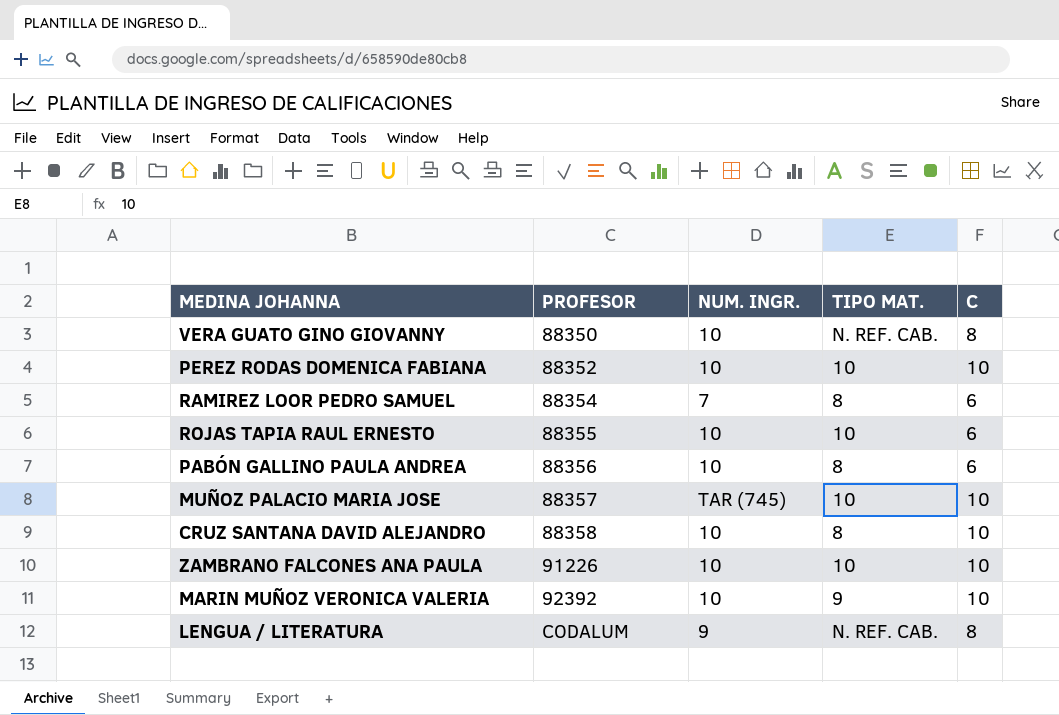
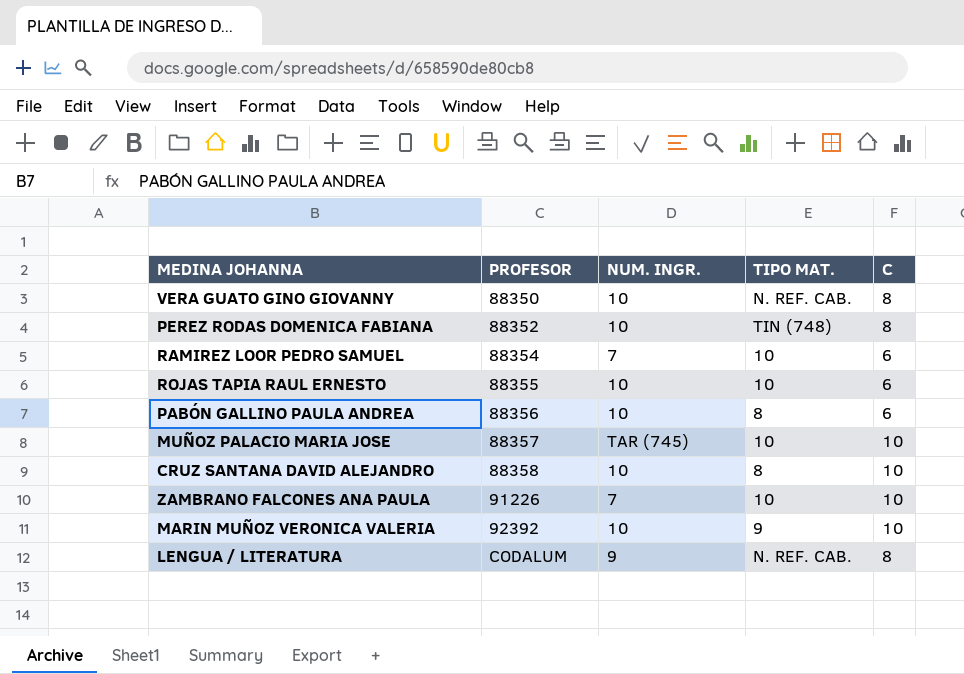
PEREZ RODAS DOMENICA FABIANA | TIPO MAT.: 10 -> TIN (748)
PEREZ RODAS DOMENICA FABIANA | C: 10 -> 8
RAMIREZ LOOR PEDRO SAMUEL | TIPO MAT.: 8 -> 10
ZAMBRANO FALCONES ANA PAULA | NUM. INGR.: 10 -> 7

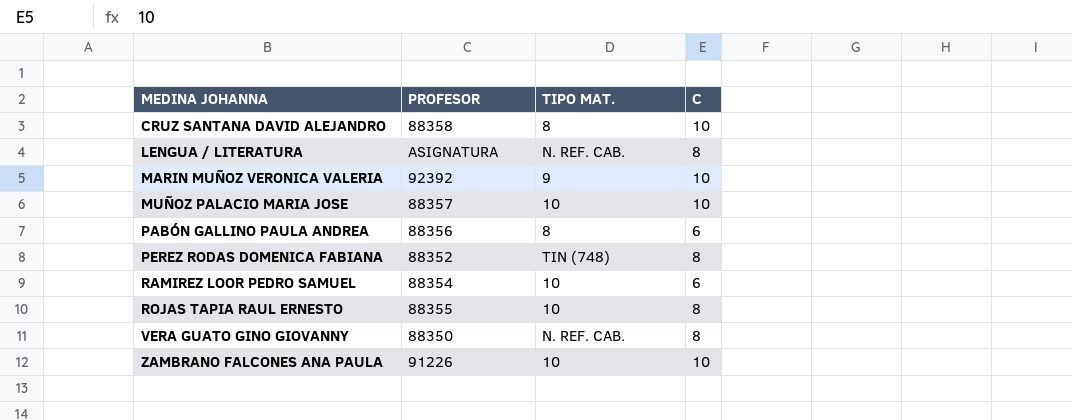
row order: PROFESOR ascending -> MEDINA JOHANNA ascending
column NUM. INGR. | position: 3 -> none
LENGUA / LITERATURA | PROFESOR: CODALUM -> ASIGNATURA
ROJAS TAPIA RAUL ERNESTO | C: 6 -> 8

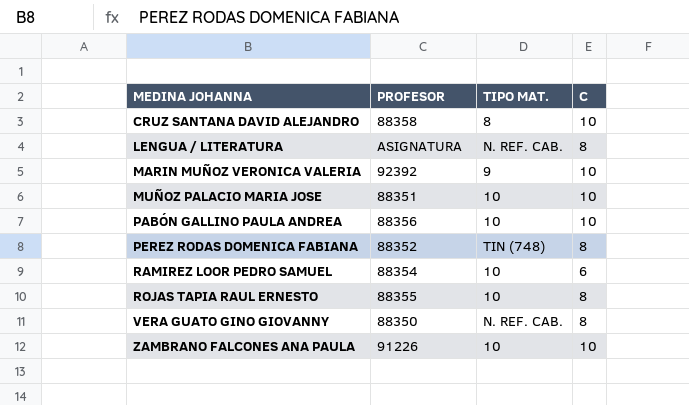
MUÑOZ PALACIO MARIA JOSE | PROFESOR: 88357 -> 88351
PABÓN GALLINO PAULA ANDREA | TIPO MAT.: 8 -> 10
PABÓN GALLINO PAULA ANDREA | C: 6 -> 10

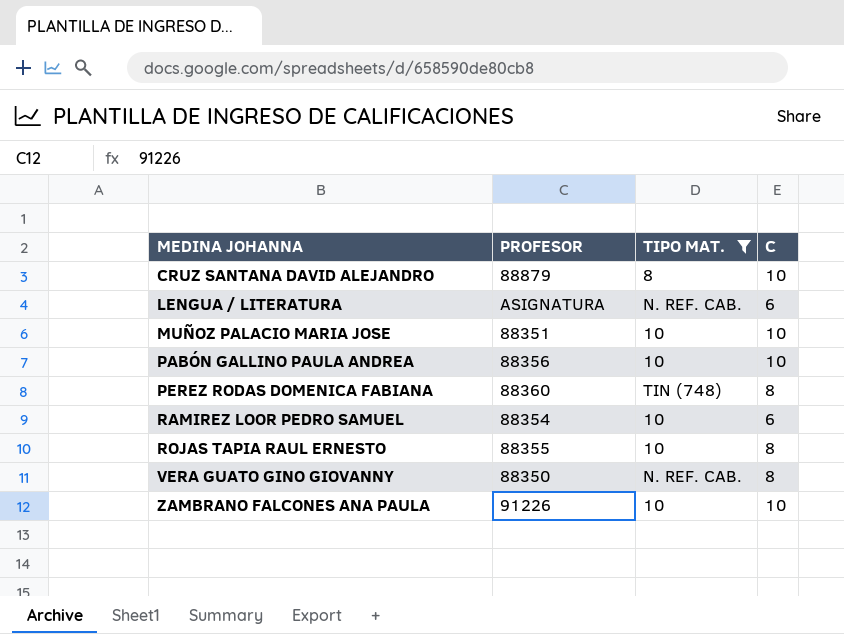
filter: none -> TIPO MAT. != 9
CRUZ SANTANA DAVID ALEJANDRO | PROFESOR: 88358 -> 88879
LENGUA / LITERATURA | C: 8 -> 6
PEREZ RODAS DOMENICA FABIANA | PROFESOR: 88352 -> 88360

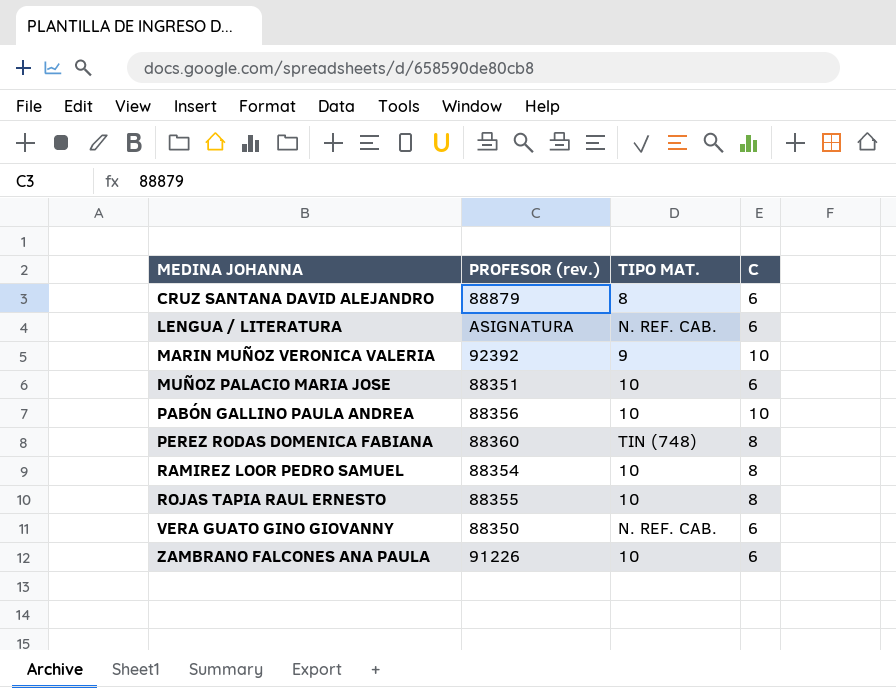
filter: TIPO MAT. != 9 -> none
column name: PROFESOR -> PROFESOR (rev.)
CRUZ SANTANA DAVID ALEJANDRO | C: 10 -> 6
MUÑOZ PALACIO MARIA JOSE | C: 10 -> 6
RAMIREZ LOOR PEDRO SAMUEL | C: 6 -> 8
VERA GUATO GINO GIOVANNY | C: 8 -> 6
ZAMBRANO FALCONES ANA PAULA | C: 10 -> 6

